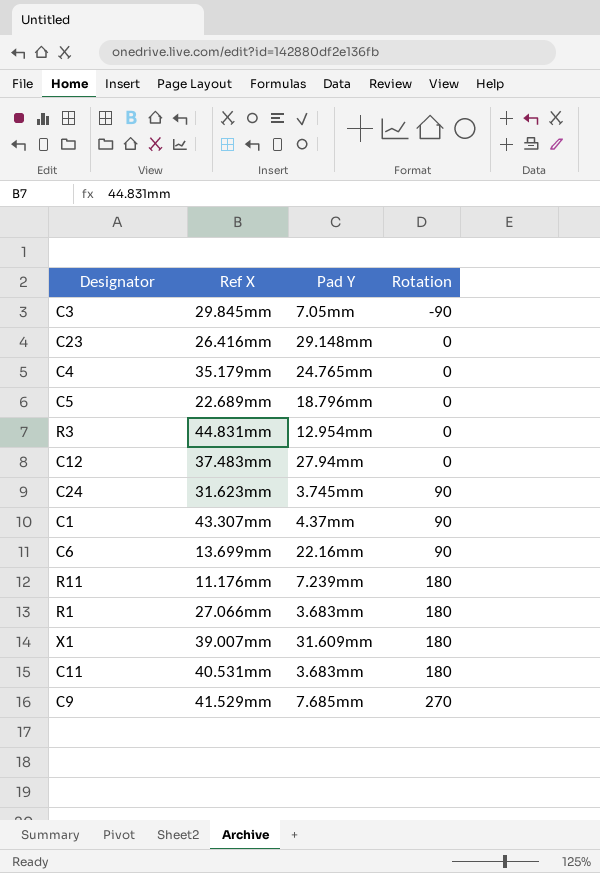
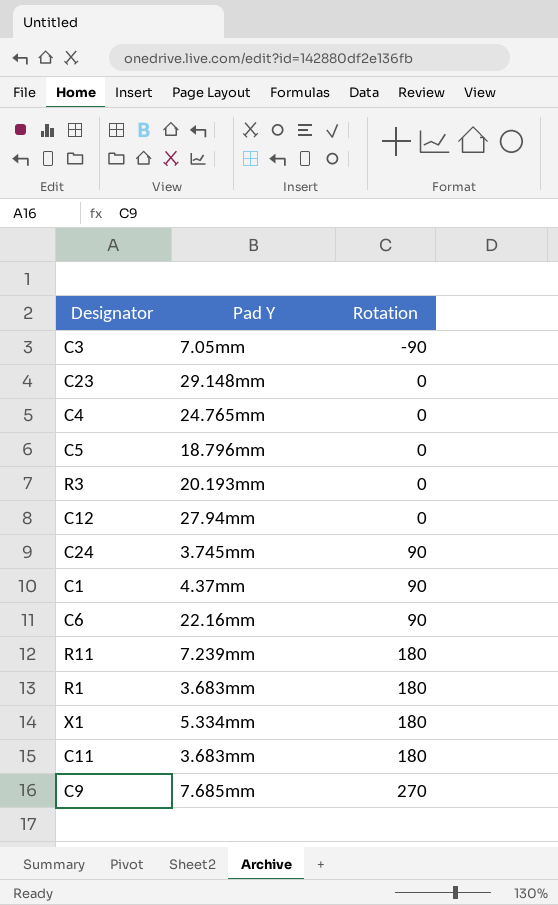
column Ref X | position: 2 -> none
R3 | Pad Y: 12.954mm -> 20.193mm
X1 | Pad Y: 31.609mm -> 5.334mm

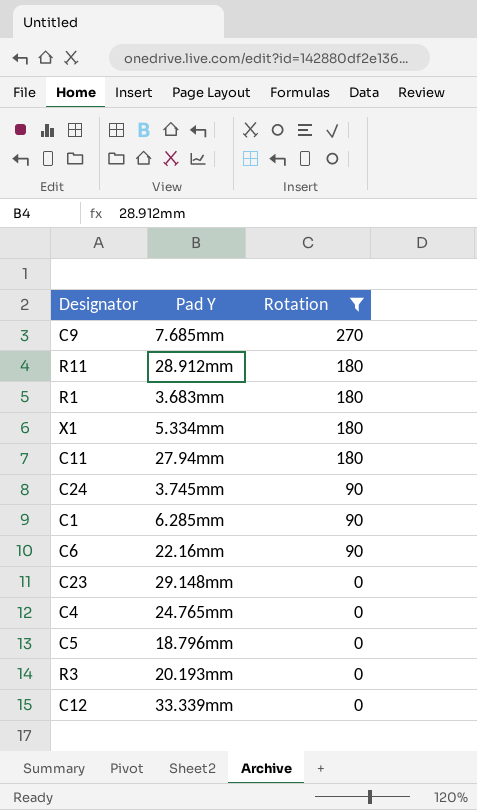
filter: none -> Rotation != -90
row order: Rotation ascending -> Rotation descending
R11 | Pad Y: 7.239mm -> 28.912mm
C11 | Pad Y: 3.683mm -> 27.94mm
C1 | Pad Y: 4.37mm -> 6.285mm
C12 | Pad Y: 27.94mm -> 33.339mm

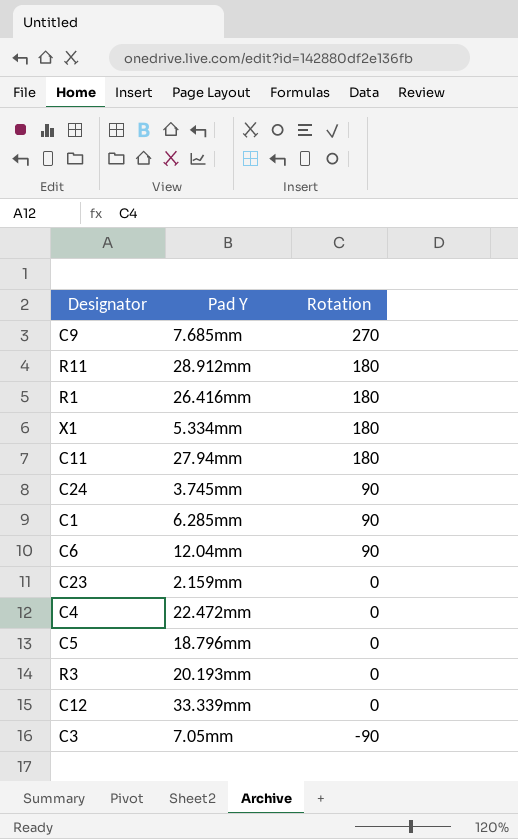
filter: Rotation != -90 -> none
R1 | Pad Y: 3.683mm -> 26.416mm
C6 | Pad Y: 22.16mm -> 12.04mm
C23 | Pad Y: 29.148mm -> 2.159mm
C4 | Pad Y: 24.765mm -> 22.472mm

